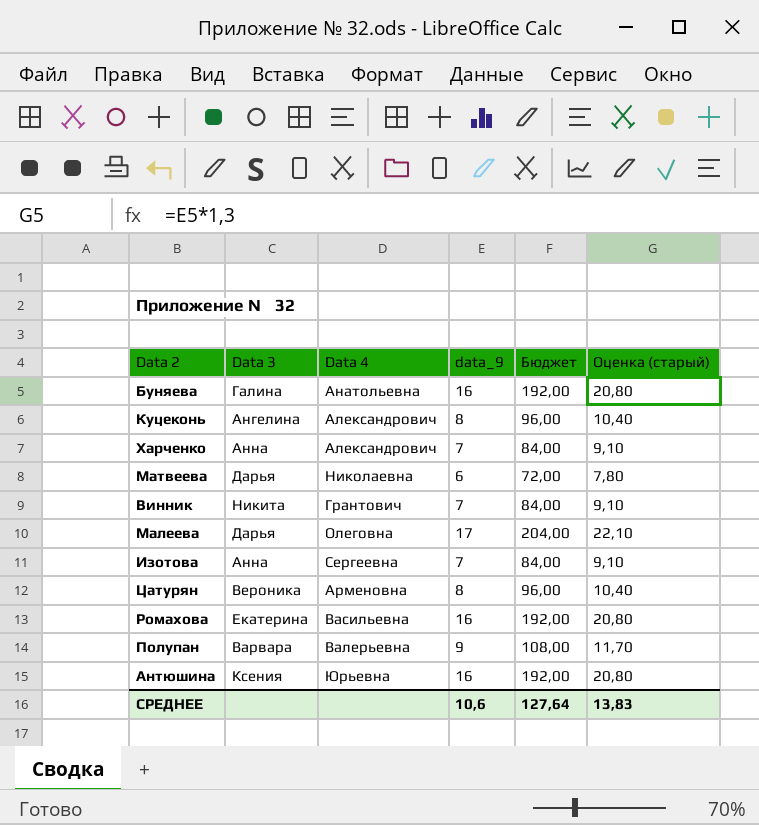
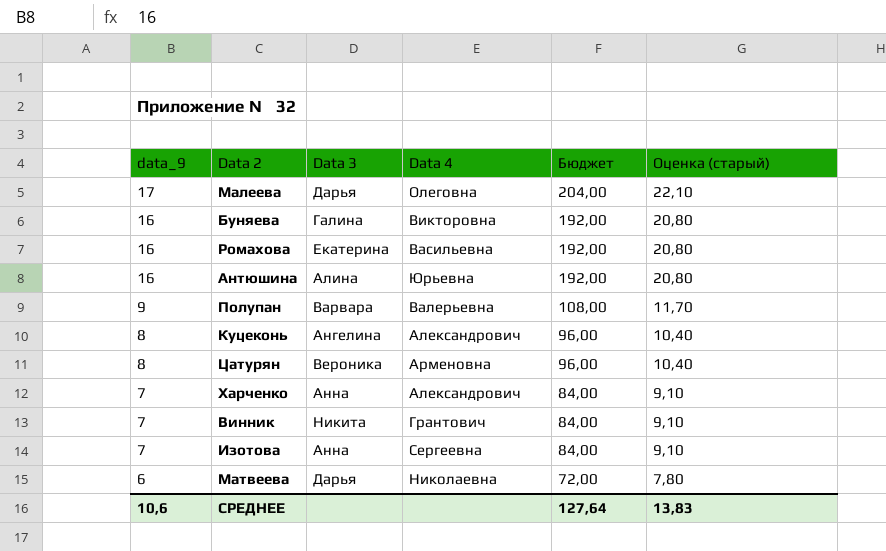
row order: none -> data_9 descending
column data_9 | position: 4 -> 1
Буняева | Data 4: Анатольевна -> Викторовна
Антюшина | Data 3: Ксения -> Алина

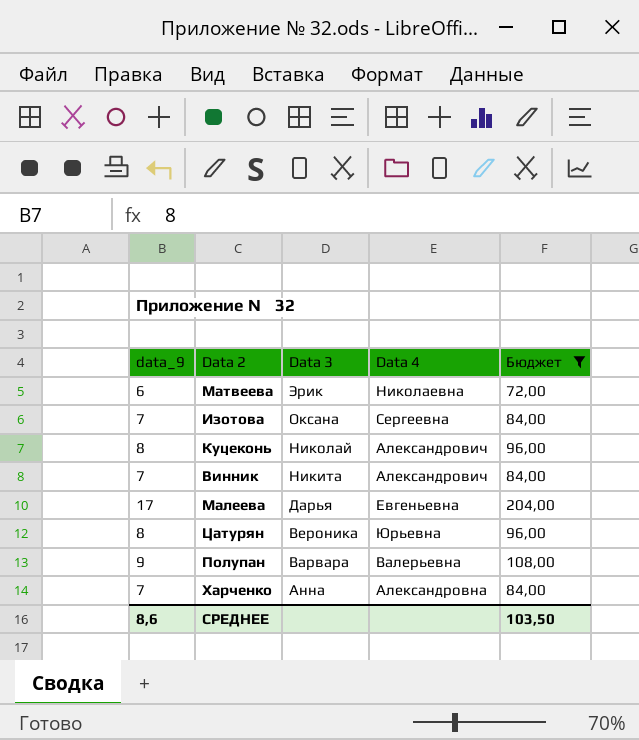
filter: none -> Бюджет != 192,00
row order: data_9 descending -> Data 3 descending
column Оценка (старый) | formula: [data_9] * 1,3 -> none
Матвеева | Data 3: Дарья -> Эрик
Изотова | Data 3: Анна -> Оксана
Куцеконь | Data 3: Ангелина -> Николай
Винник | Data 4: Грантович -> Александрович
Малеева | Data 4: Олеговна -> Евгеньевна
Цатурян | Data 4: Арменовна -> Юрьевна
Харченко | Data 4: Александрович -> Александровна
СРЕДНЕЕ | data_9: 10,6 -> 8,6
СРЕДНЕЕ | Бюджет: 127,64 -> 103,50

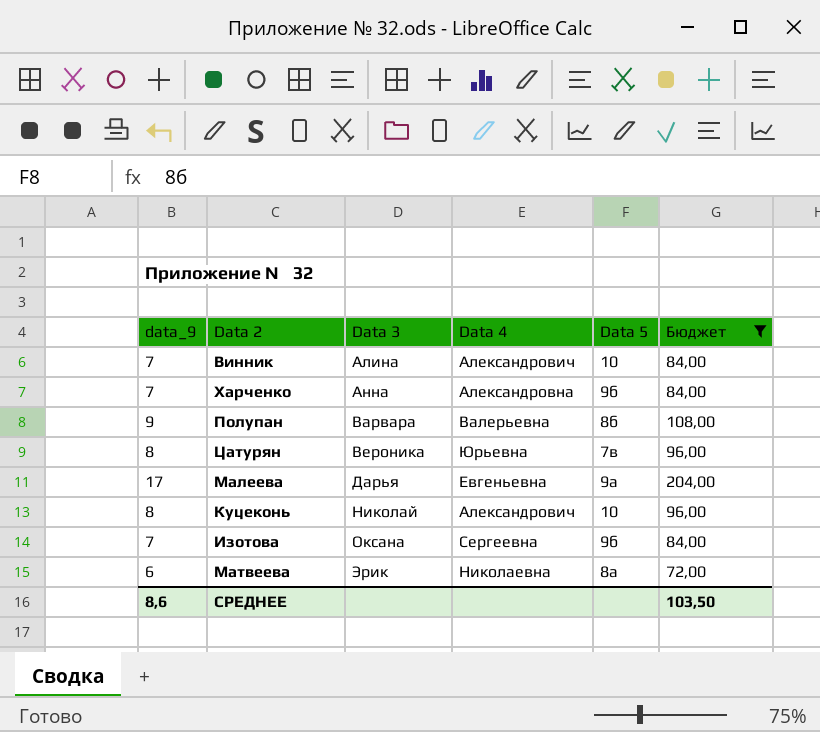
row order: Data 3 descending -> Data 3 ascending
column Data 5 | position: none -> 5
Винник | Data 3: Никита -> Алина

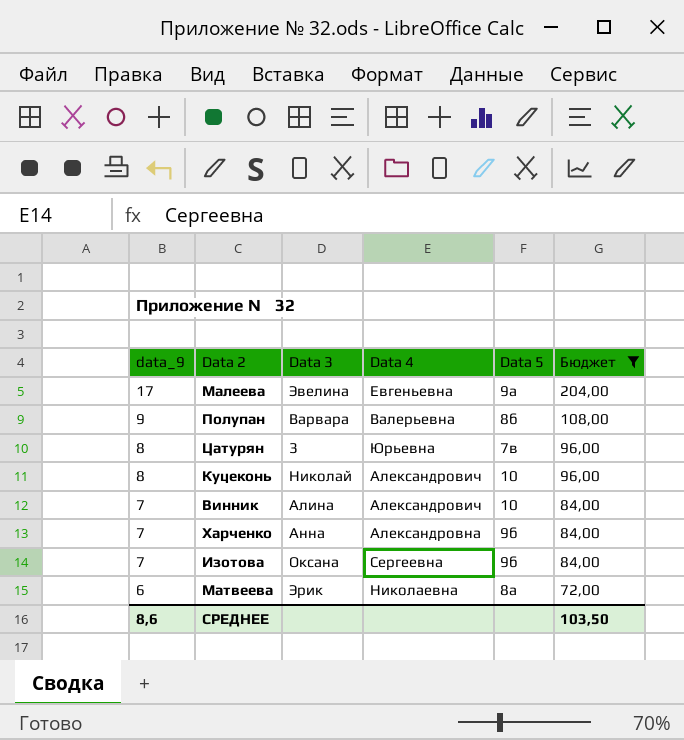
row order: Data 3 ascending -> data_9 descending
Малеева | Data 3: Дарья -> Эвелина
Цатурян | Data 3: Вероника -> 3

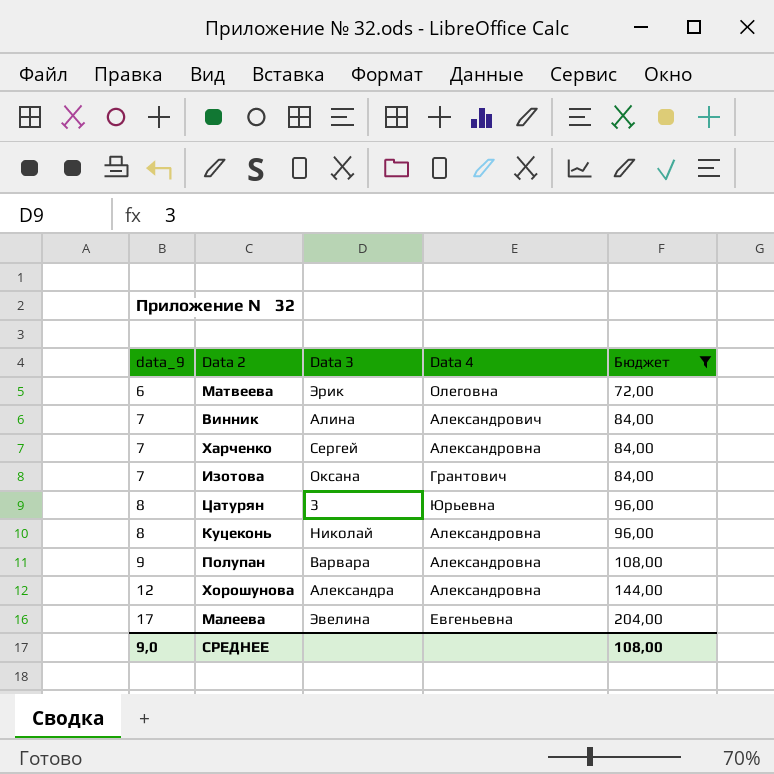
row order: data_9 descending -> data_9 ascending
column Data 5 | position: 5 -> none
Матвеева | Data 4: Николаевна -> Олеговна
Харченко | Data 3: Анна -> Сергей
Изотова | Data 4: Сергеевна -> Грантович
Куцеконь | Data 4: Александрович -> Александровна
Полупан | Data 4: Валерьевна -> Александровна
row Хорошунова: none -> 12 | Александра | Александровна | 144,00
СРЕДНЕЕ | data_9: 8,6 -> 9,0
СРЕДНЕЕ | Бюджет: 103,50 -> 108,00

